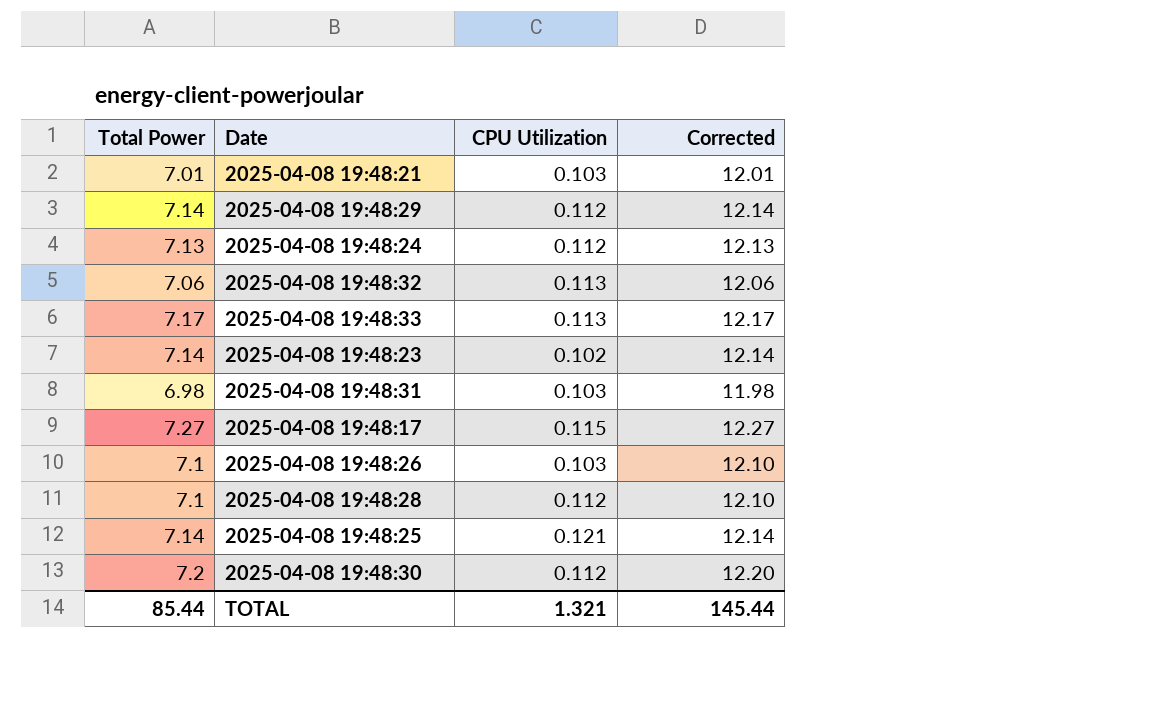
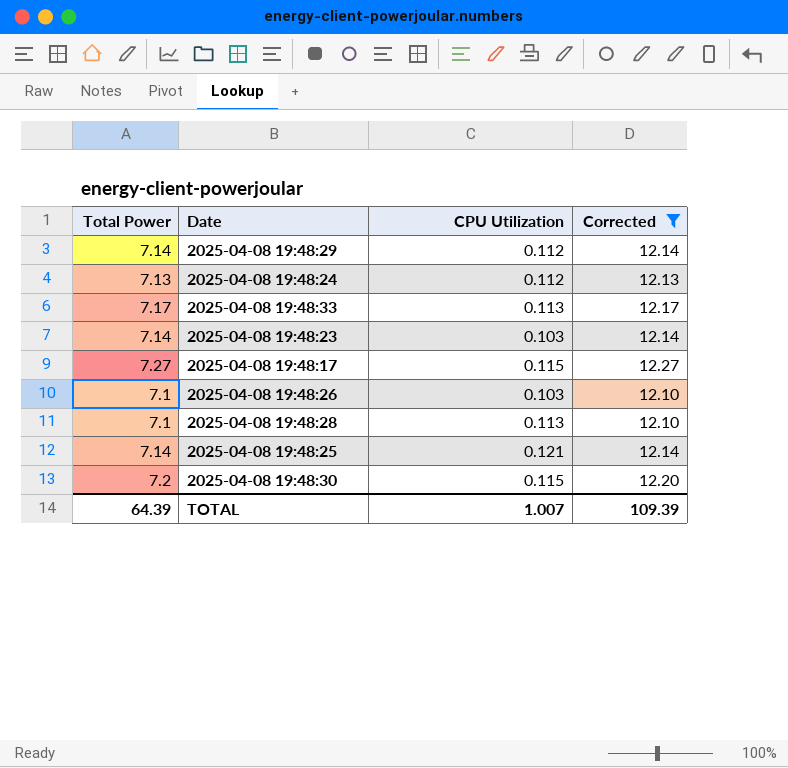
filter: none -> Corrected >= 12.10
2025-04-08 19:48:23 | CPU Utilization: 0.102 -> 0.103
2025-04-08 19:48:28 | CPU Utilization: 0.112 -> 0.113
2025-04-08 19:48:30 | CPU Utilization: 0.112 -> 0.115
TOTAL | Total Power: 85.44 -> 64.39
TOTAL | CPU Utilization: 1.321 -> 1.007
TOTAL | Corrected: 145.44 -> 109.39

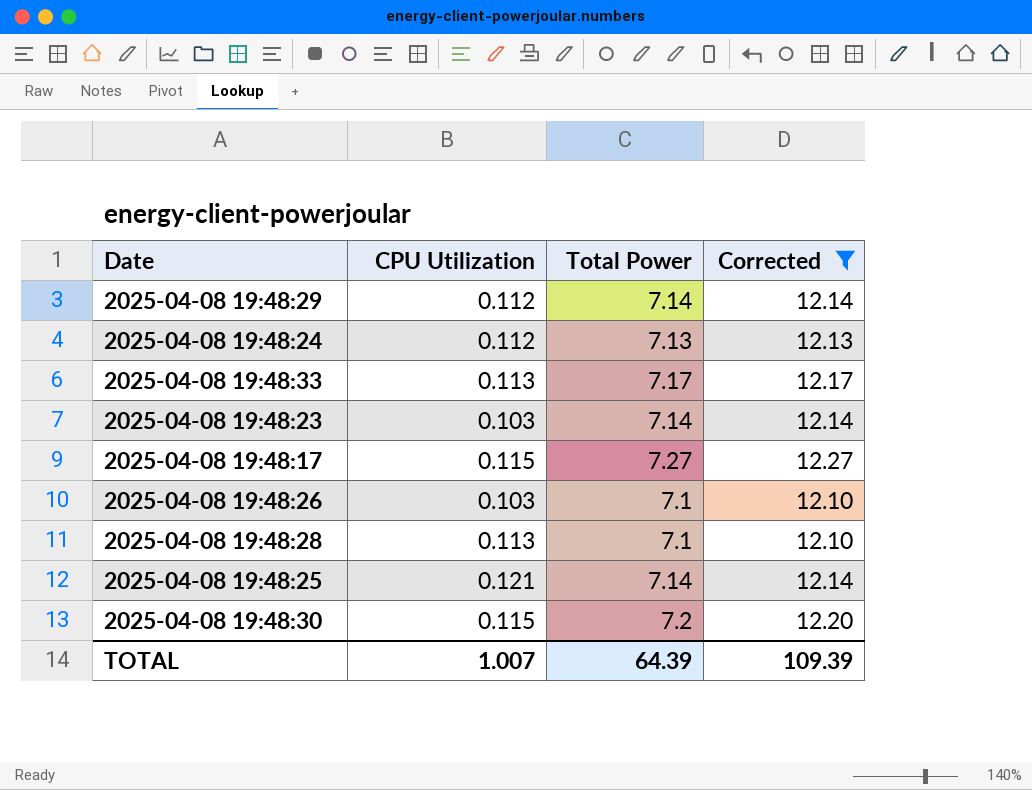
column Total Power | position: 1 -> 3

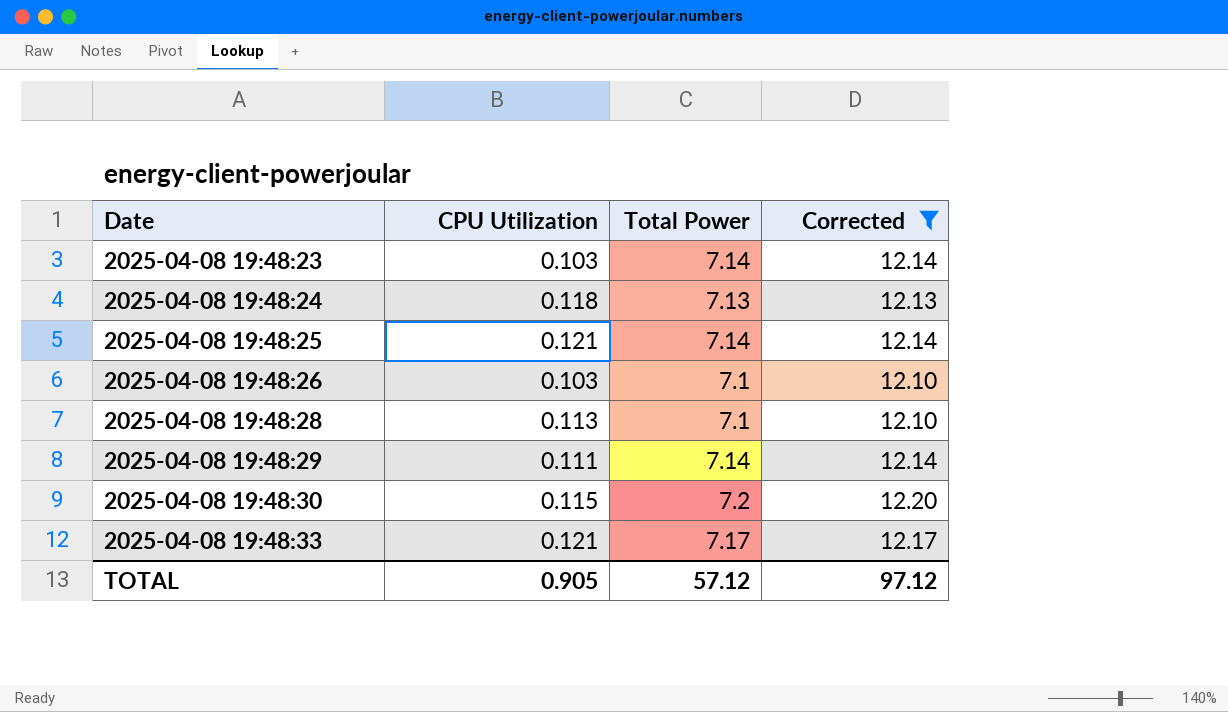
row order: none -> Date ascending
row 2025-04-08 19:48:17: 0.115 | 7.27 | 12.27 -> none
2025-04-08 19:48:24 | CPU Utilization: 0.112 -> 0.118
2025-04-08 19:48:29 | CPU Utilization: 0.112 -> 0.111
2025-04-08 19:48:33 | CPU Utilization: 0.113 -> 0.121
TOTAL | CPU Utilization: 1.007 -> 0.905
TOTAL | Total Power: 64.39 -> 57.12
TOTAL | Corrected: 109.39 -> 97.12

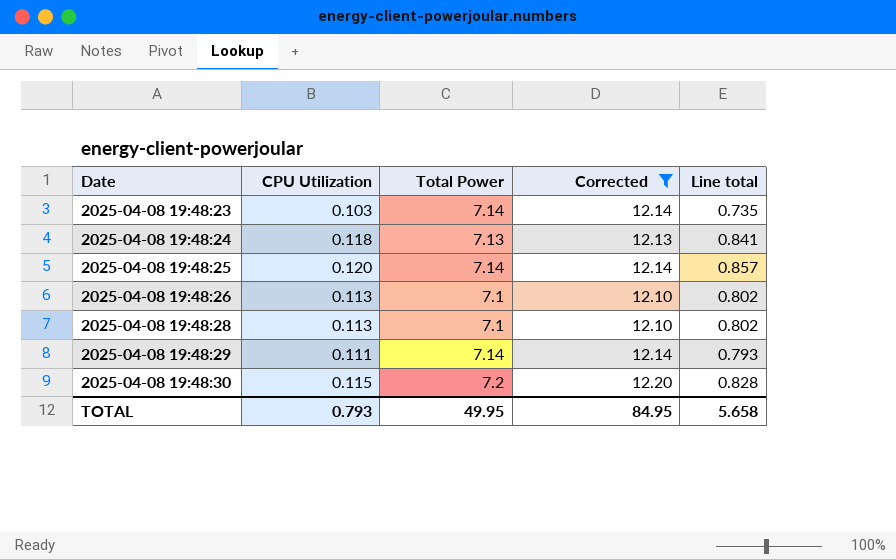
column Line total | formula: none -> [CPU Utilization] * [Total Power]
row 2025-04-08 19:48:33: 0.121 | 7.17 | 12.17 -> none
2025-04-08 19:48:25 | CPU Utilization: 0.121 -> 0.120
2025-04-08 19:48:26 | CPU Utilization: 0.103 -> 0.113
TOTAL | CPU Utilization: 0.905 -> 0.793
TOTAL | Total Power: 57.12 -> 49.95
TOTAL | Corrected: 97.12 -> 84.95

